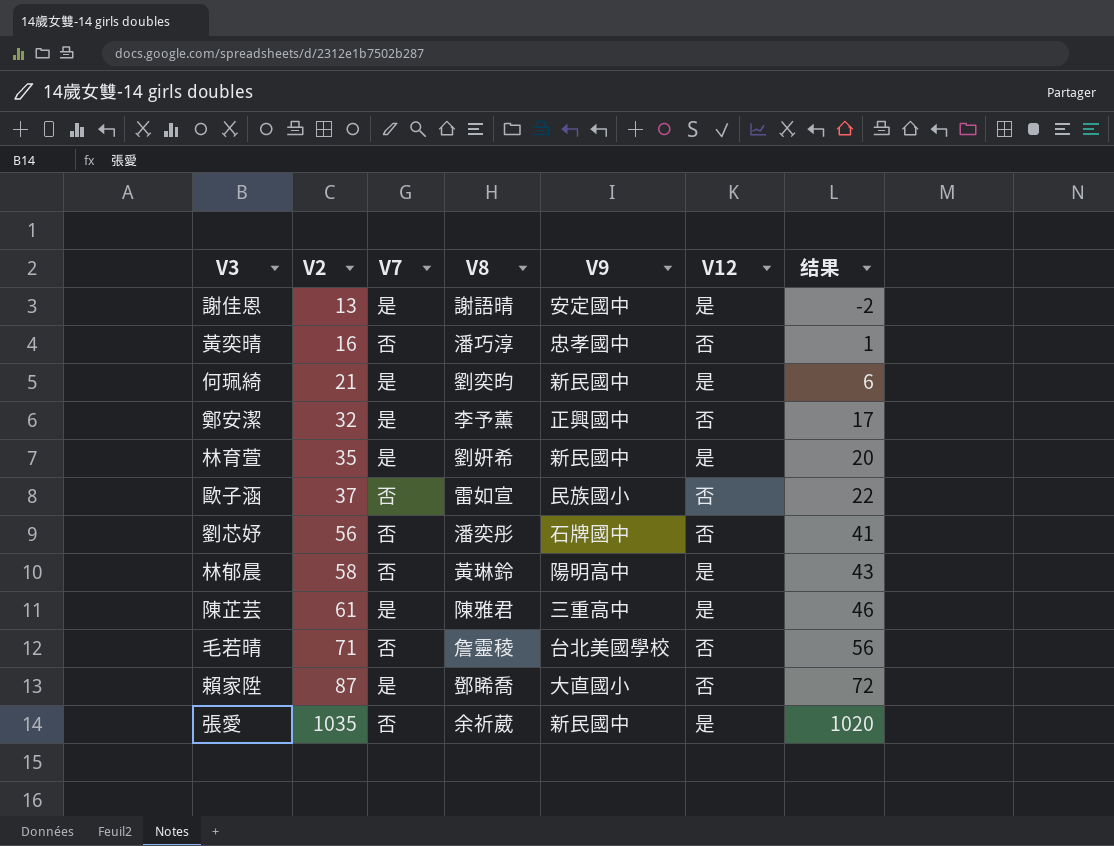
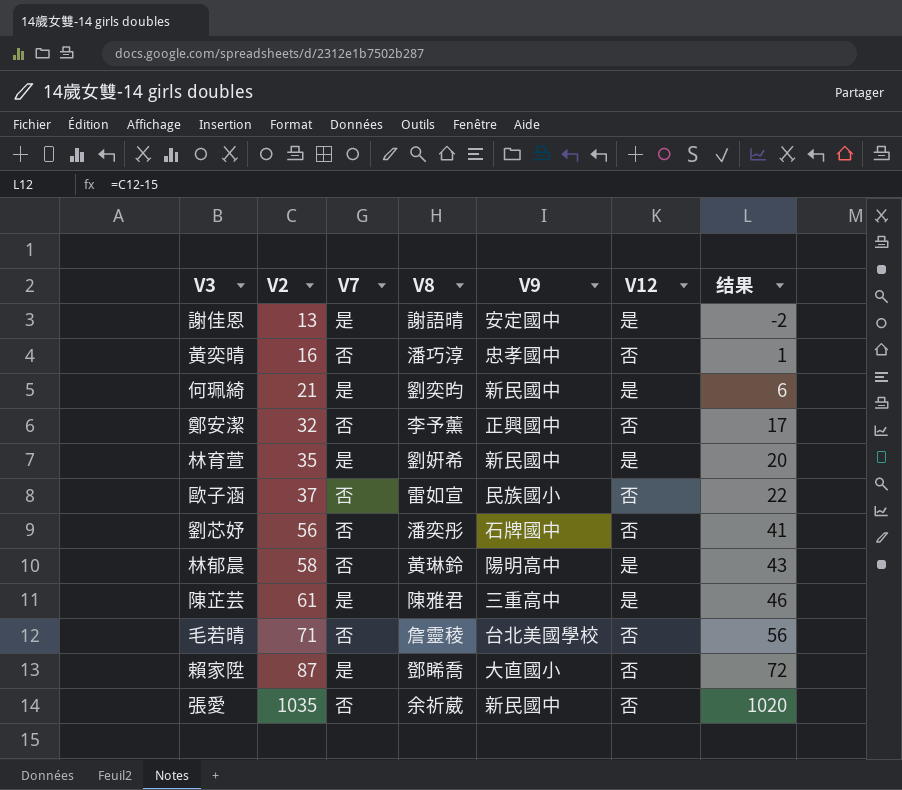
鄭安潔 | V7: 是 -> 否
張愛 | V12: 是 -> 否

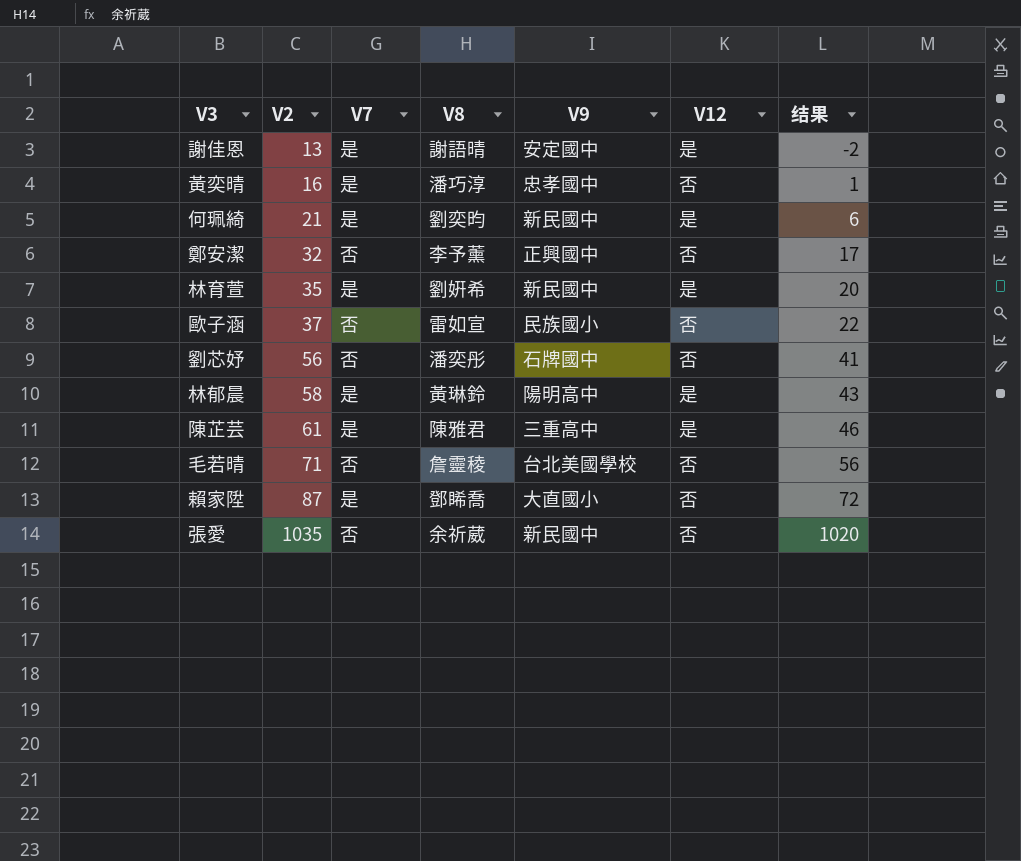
黃奕晴 | V7: 否 -> 是
林郁晨 | V7: 否 -> 是

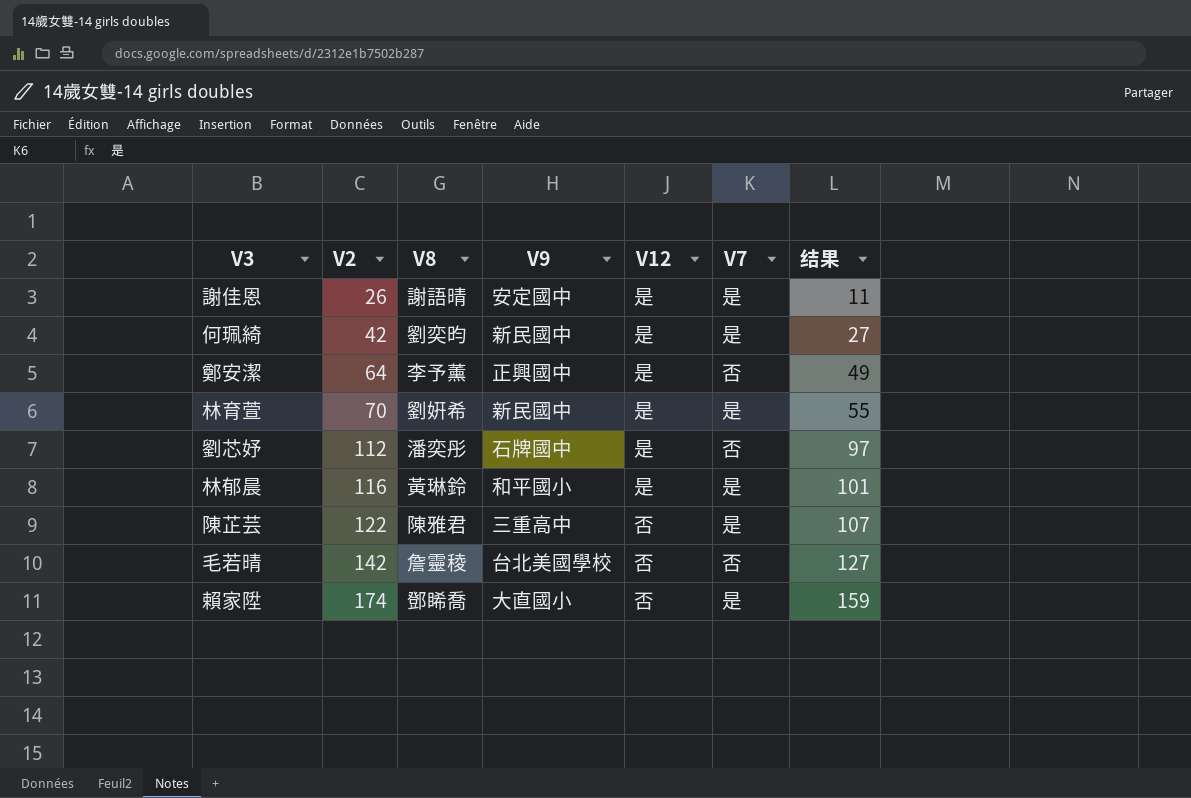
column V7 | position: 3 -> 6
row 黃奕晴: 16 | 是 | 潘巧淳 | 忠孝國中 | 否 | 1 -> none
row 歐子涵: 37 | 否 | 雷如宣 | 民族國小 | 否 | 22 -> none
row 張愛: 1035 | 否 | 余祈葳 | 新民國中 | 否 | 1020 -> none
謝佳恩 | V2: 13 -> 26
謝佳恩 | 结果: -2 -> 11
何珮綺 | V2: 21 -> 42
何珮綺 | 结果: 6 -> 27
鄭安潔 | V2: 32 -> 64
鄭安潔 | V12: 否 -> 是
鄭安潔 | 结果: 17 -> 49
林育萱 | V2: 35 -> 70
林育萱 | 结果: 20 -> 55
劉芯妤 | V2: 56 -> 112
劉芯妤 | V12: 否 -> 是
劉芯妤 | 结果: 41 -> 97
林郁晨 | V2: 58 -> 116
林郁晨 | V9: 陽明高中 -> 和平國小
林郁晨 | 结果: 43 -> 101
陳芷芸 | V2: 61 -> 122
陳芷芸 | V12: 是 -> 否
陳芷芸 | 结果: 46 -> 107
毛若晴 | V2: 71 -> 142
毛若晴 | 结果: 56 -> 127
賴家陞 | V2: 87 -> 174
賴家陞 | 结果: 72 -> 159

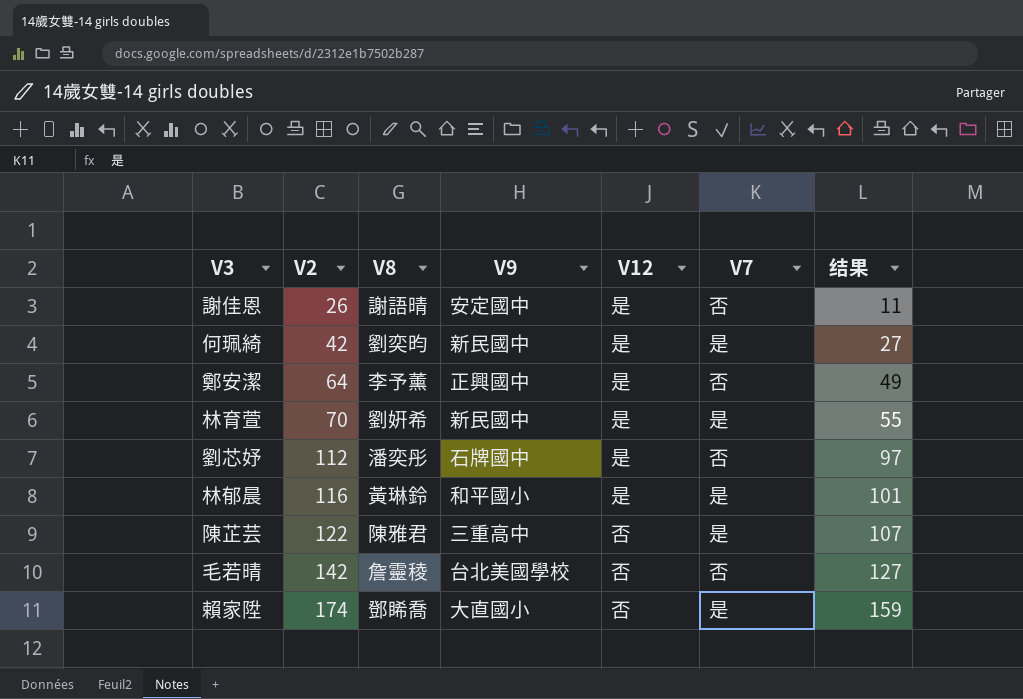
謝佳恩 | V7: 是 -> 否

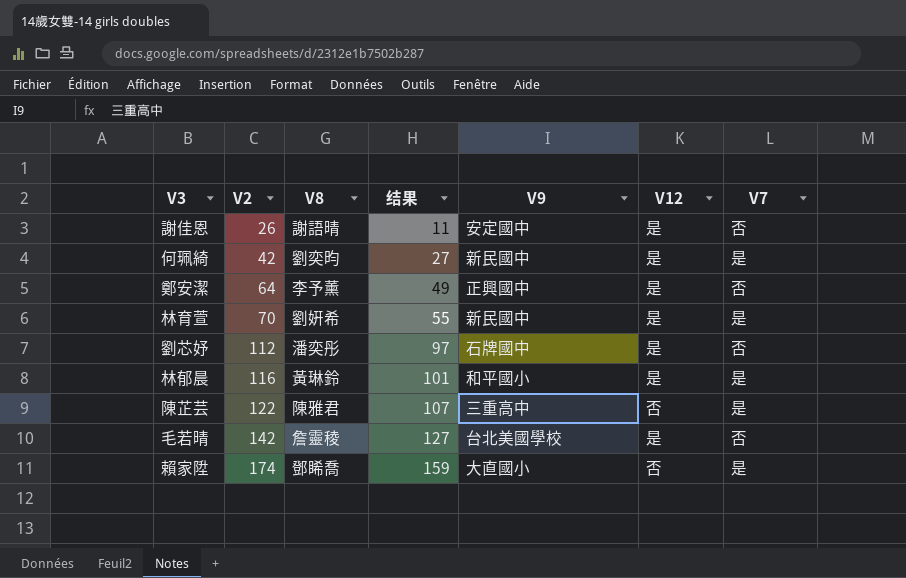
column 结果 | position: 7 -> 4
毛若晴 | V12: 否 -> 是

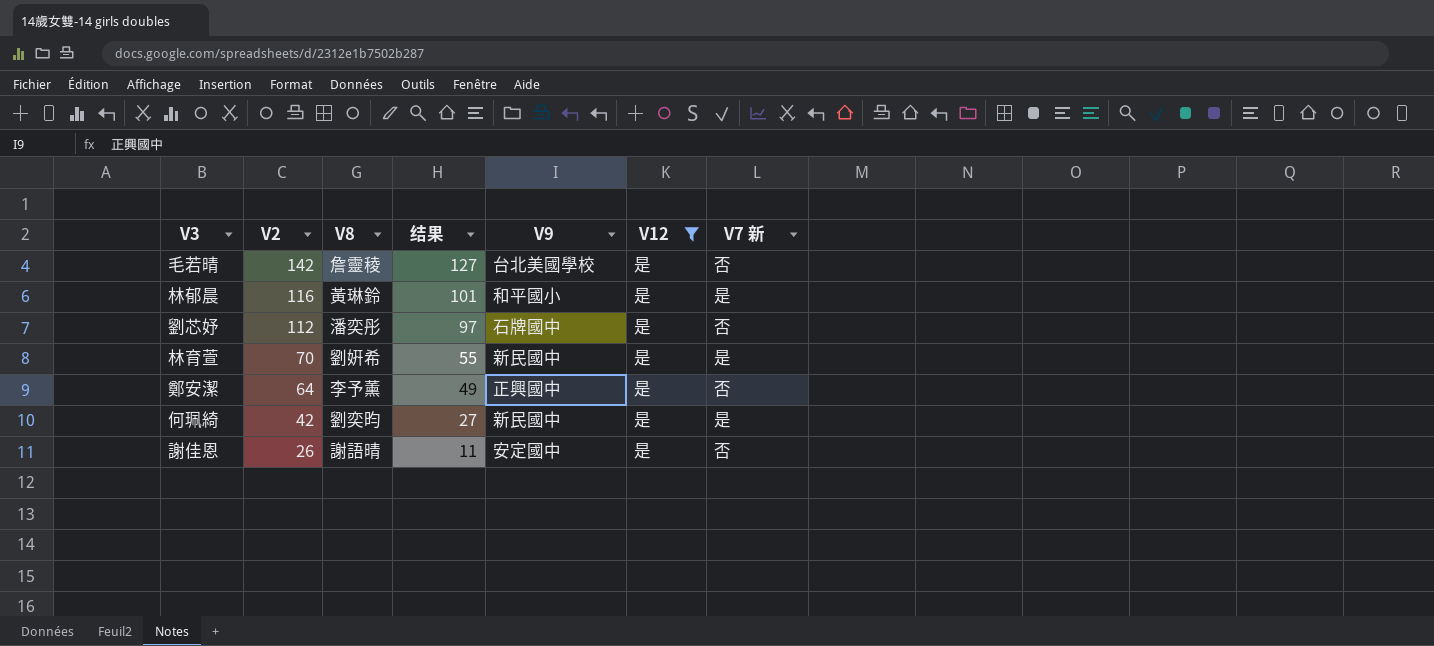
filter: none -> V12 = 是
row order: V2 ascending -> V2 descending
column name: V7 -> V7 新

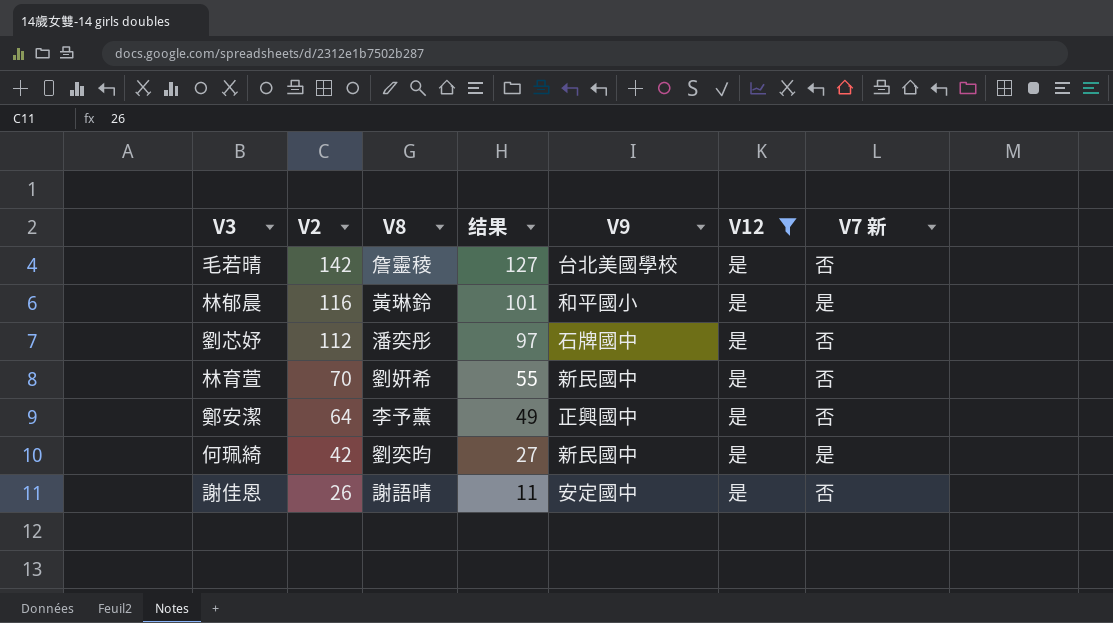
林育萱 | V7 新: 是 -> 否

